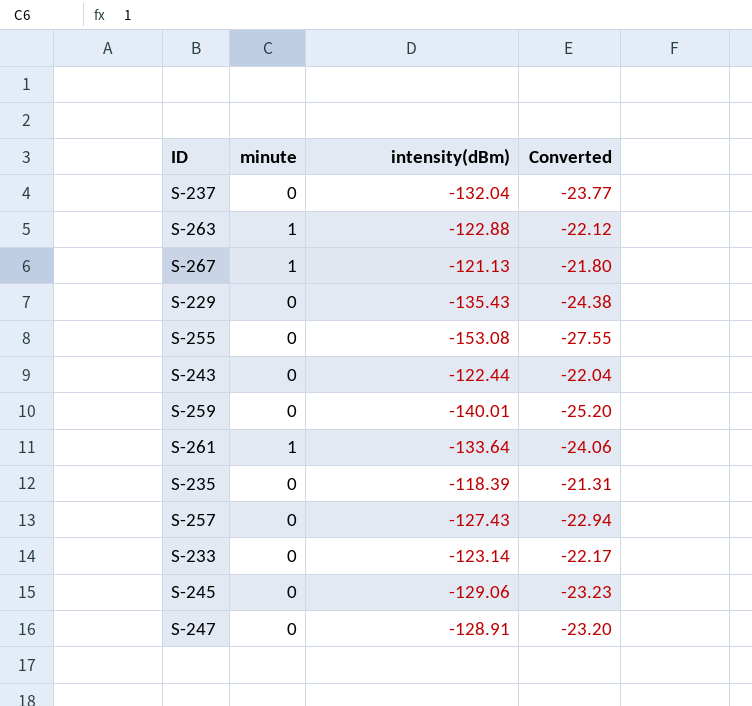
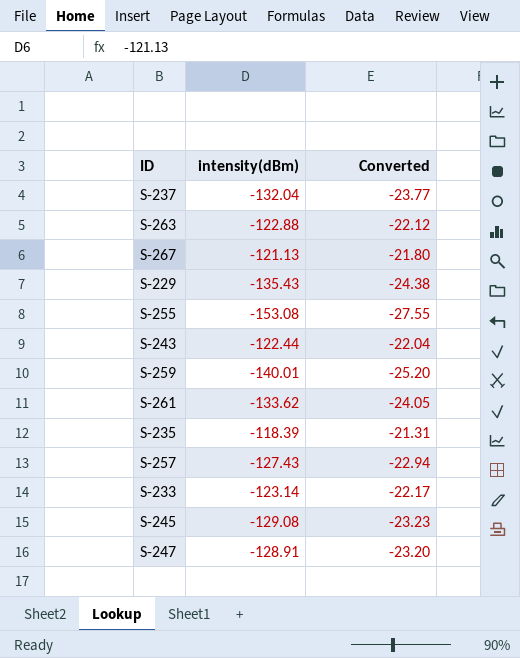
column minute | position: 2 -> none
S-261 | intensity(dBm): -133.64 -> -133.62
S-261 | Converted: -24.06 -> -24.05
S-245 | intensity(dBm): -129.06 -> -129.08

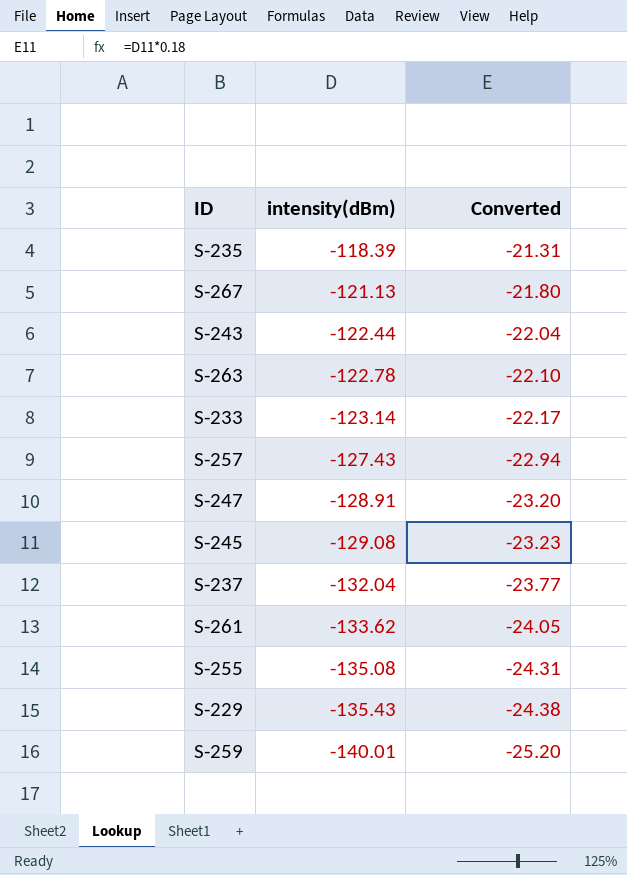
row order: none -> intensity(dBm) descending
S-263 | intensity(dBm): -122.88 -> -122.78
S-263 | Converted: -22.12 -> -22.10
S-255 | intensity(dBm): -153.08 -> -135.08
S-255 | Converted: -27.55 -> -24.31

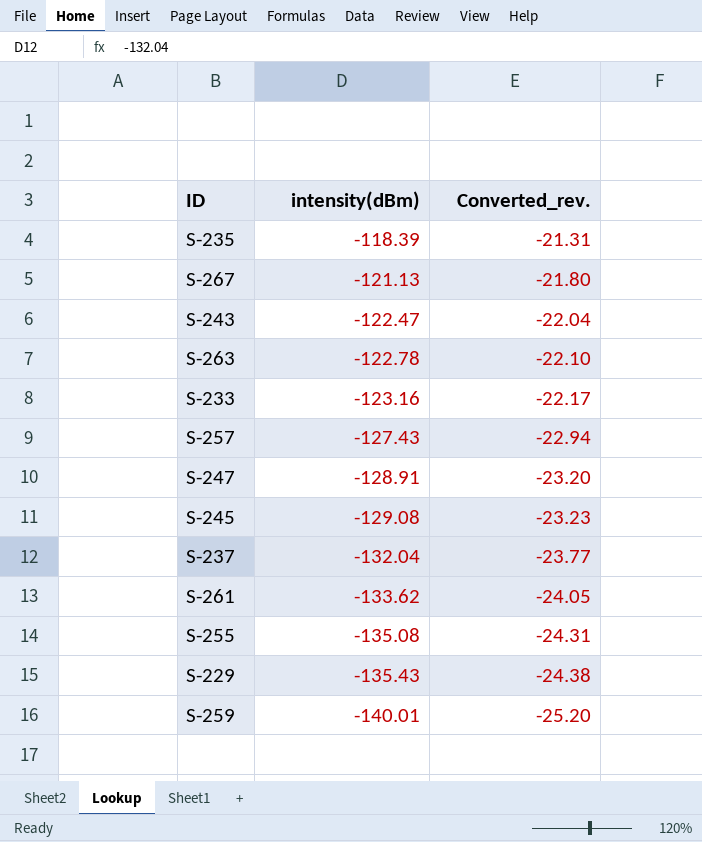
column name: Converted -> Converted_rev.
S-243 | intensity(dBm): -122.44 -> -122.47
S-233 | intensity(dBm): -123.14 -> -123.16

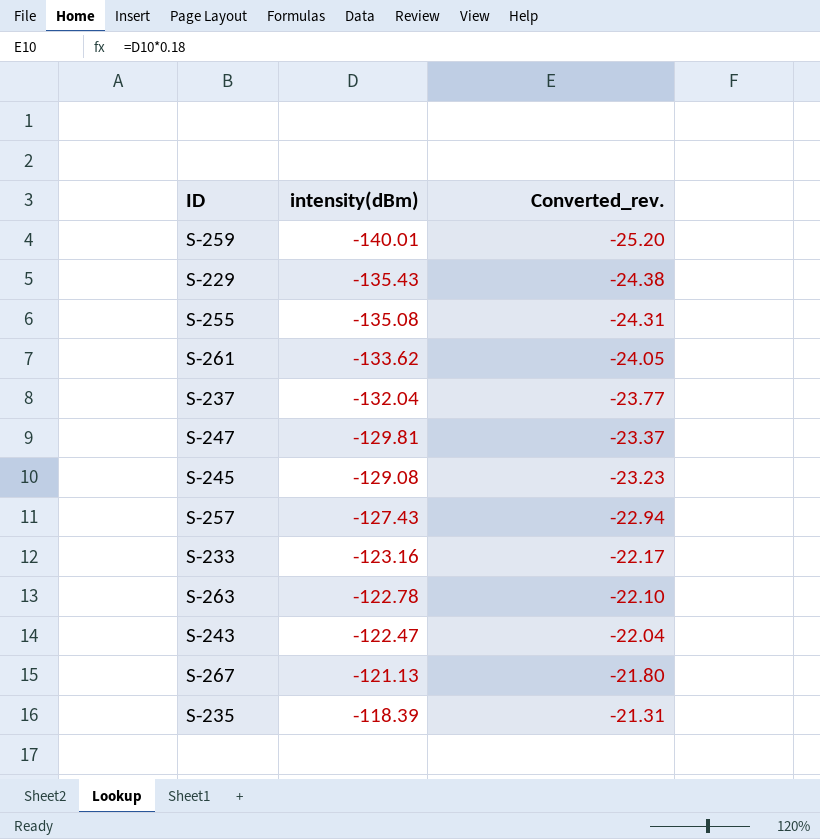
row order: intensity(dBm) descending -> intensity(dBm) ascending
S-247 | intensity(dBm): -128.91 -> -129.81
S-247 | Converted_rev.: -23.20 -> -23.37

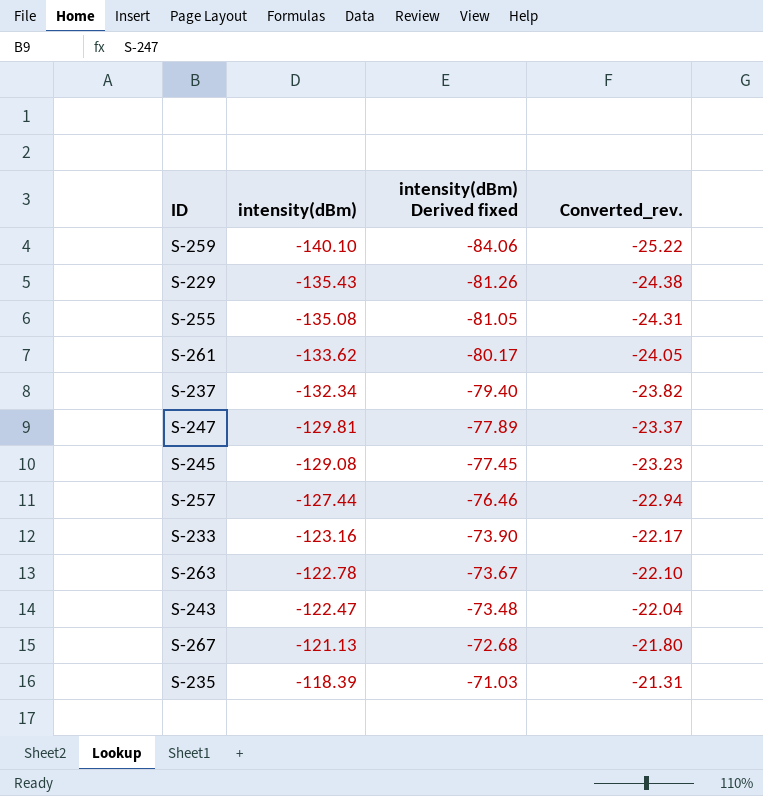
column intensity(dBm) Derived fixed | formula: none -> [intensity(dBm)] * 0.6
S-259 | intensity(dBm): -140.01 -> -140.10
S-259 | Converted_rev.: -25.20 -> -25.22
S-237 | intensity(dBm): -132.04 -> -132.34
S-237 | Converted_rev.: -23.77 -> -23.82
S-257 | intensity(dBm): -127.43 -> -127.44

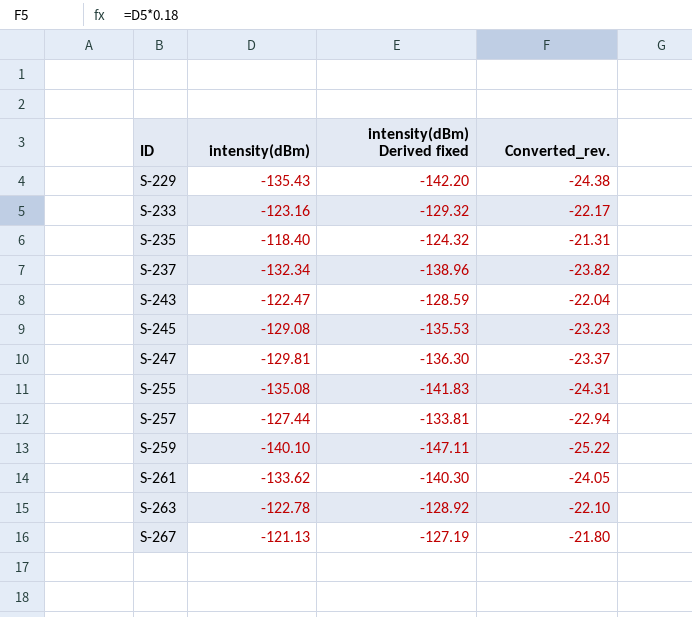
row order: intensity(dBm) ascending -> ID ascending
column intensity(dBm) Derived fixed | formula: [intensity(dBm)] * 0.6 -> [intensity(dBm)] * 1.05
S-235 | intensity(dBm): -118.39 -> -118.40

